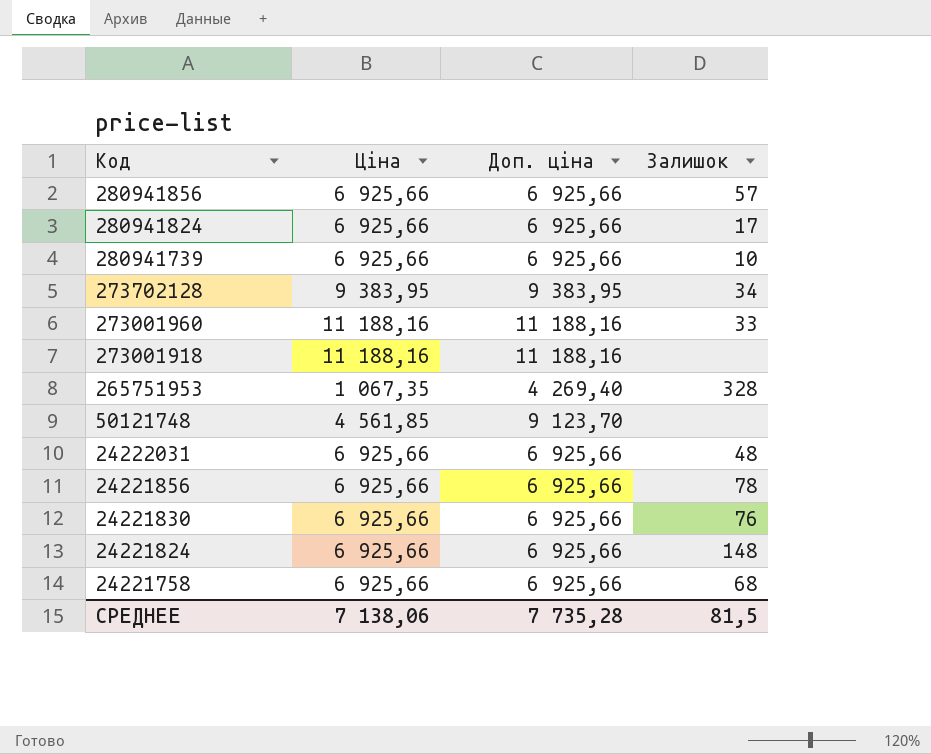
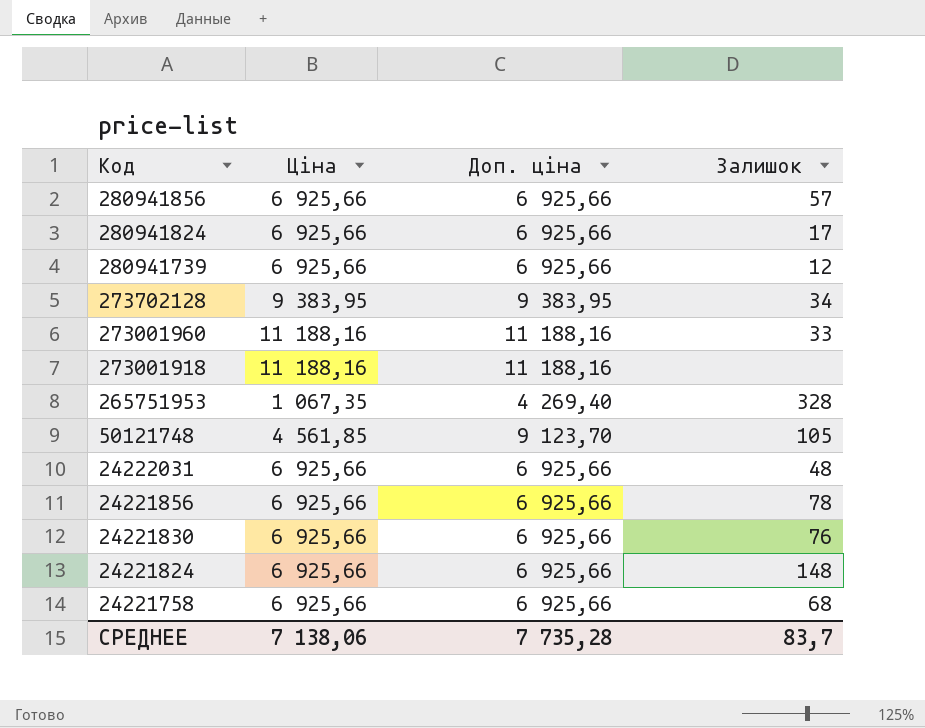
280941739 | Залишок: 10 -> 12
50121748 | Залишок: none -> 105
СРЕДНЕЕ | Залишок: 81,5 -> 83,7

